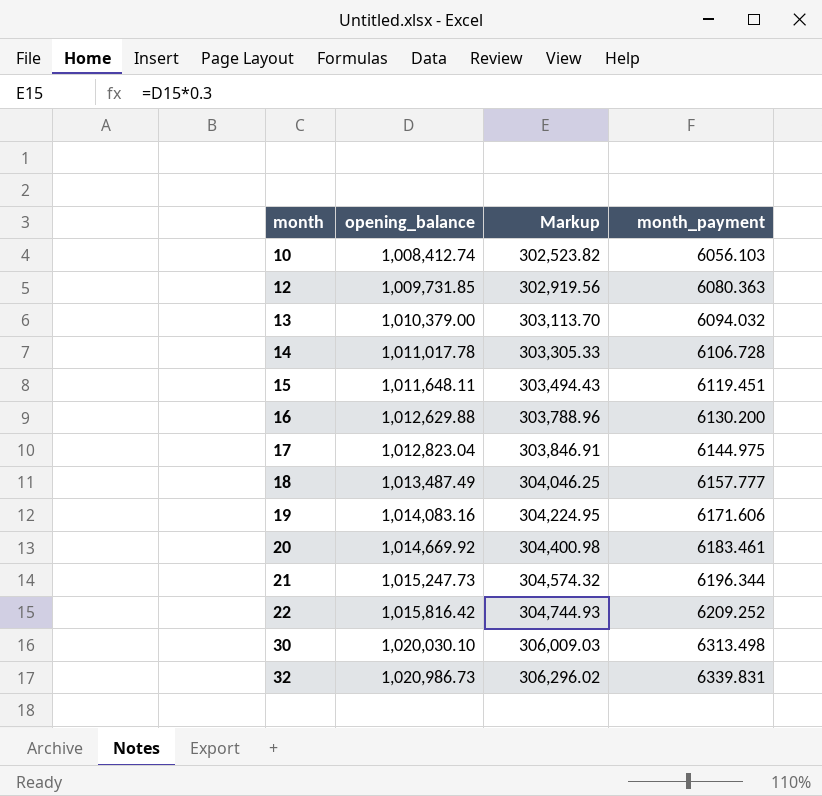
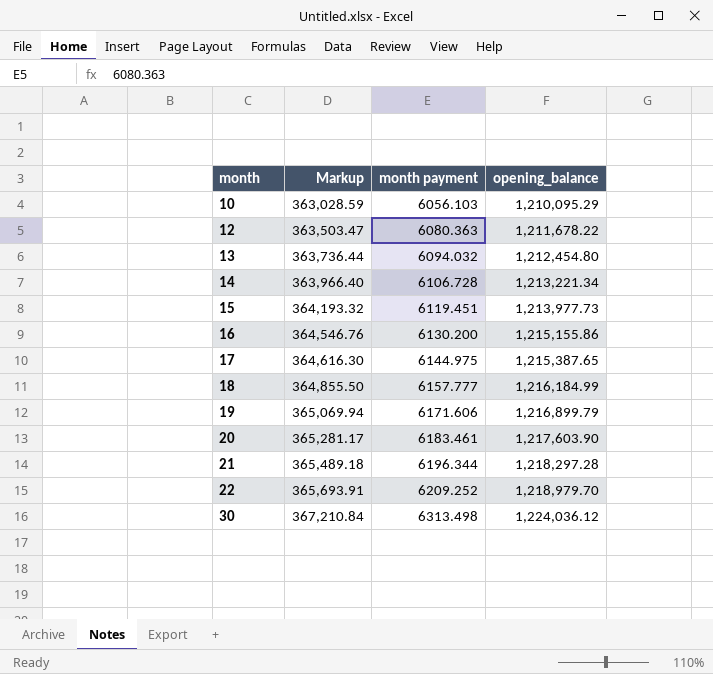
column name: month_payment -> month payment
column opening_balance | position: 2 -> 4
row 32: 1,020,986.73 | 306,296.02 | 6339.831 -> none
10 | Markup: 302,523.82 -> 363,028.59
10 | opening_balance: 1,008,412.74 -> 1,210,095.29
12 | Markup: 302,919.56 -> 363,503.47
12 | opening_balance: 1,009,731.85 -> 1,211,678.22
13 | Markup: 303,113.70 -> 363,736.44
13 | opening_balance: 1,010,379.00 -> 1,212,454.80
14 | Markup: 303,305.33 -> 363,966.40
14 | opening_balance: 1,011,017.78 -> 1,213,221.34
15 | Markup: 303,494.43 -> 364,193.32
15 | opening_balance: 1,011,648.11 -> 1,213,977.73
16 | Markup: 303,788.96 -> 364,546.76
16 | opening_balance: 1,012,629.88 -> 1,215,155.86
17 | Markup: 303,846.91 -> 364,616.30
17 | opening_balance: 1,012,823.04 -> 1,215,387.65
18 | Markup: 304,046.25 -> 364,855.50
18 | opening_balance: 1,013,487.49 -> 1,216,184.99
19 | Markup: 304,224.95 -> 365,069.94
19 | opening_balance: 1,014,083.16 -> 1,216,899.79
20 | Markup: 304,400.98 -> 365,281.17
20 | opening_balance: 1,014,669.92 -> 1,217,603.90
21 | Markup: 304,574.32 -> 365,489.18
21 | opening_balance: 1,015,247.73 -> 1,218,297.28
22 | Markup: 304,744.93 -> 365,693.91
22 | opening_balance: 1,015,816.42 -> 1,218,979.70
30 | Markup: 306,009.03 -> 367,210.84
30 | opening_balance: 1,020,030.10 -> 1,224,036.12

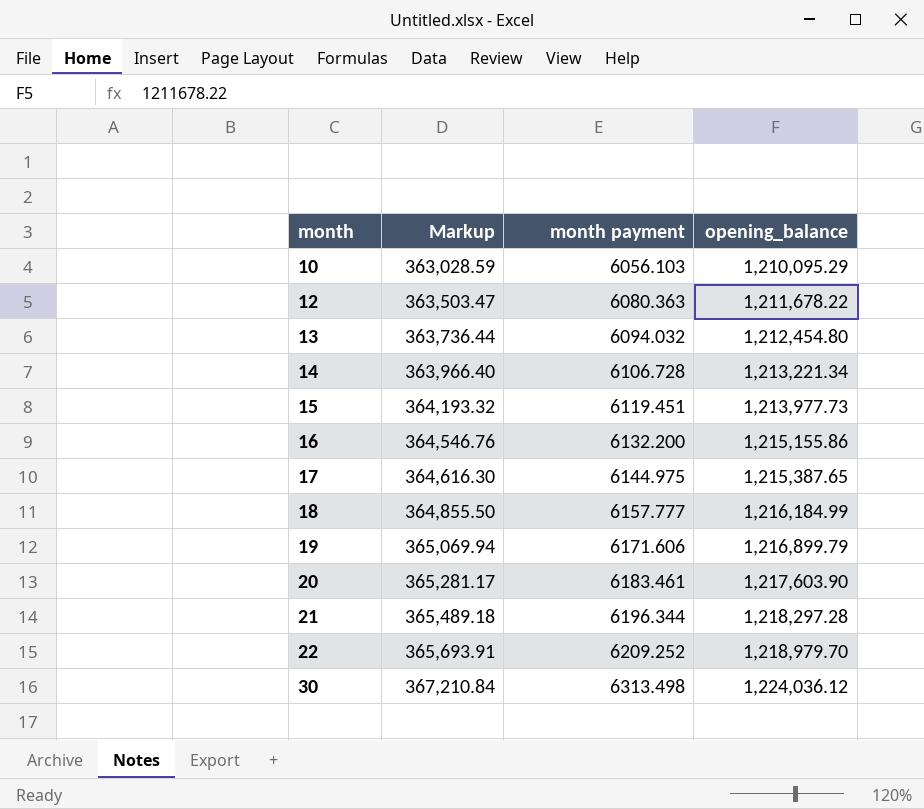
16 | month payment: 6130.200 -> 6132.200

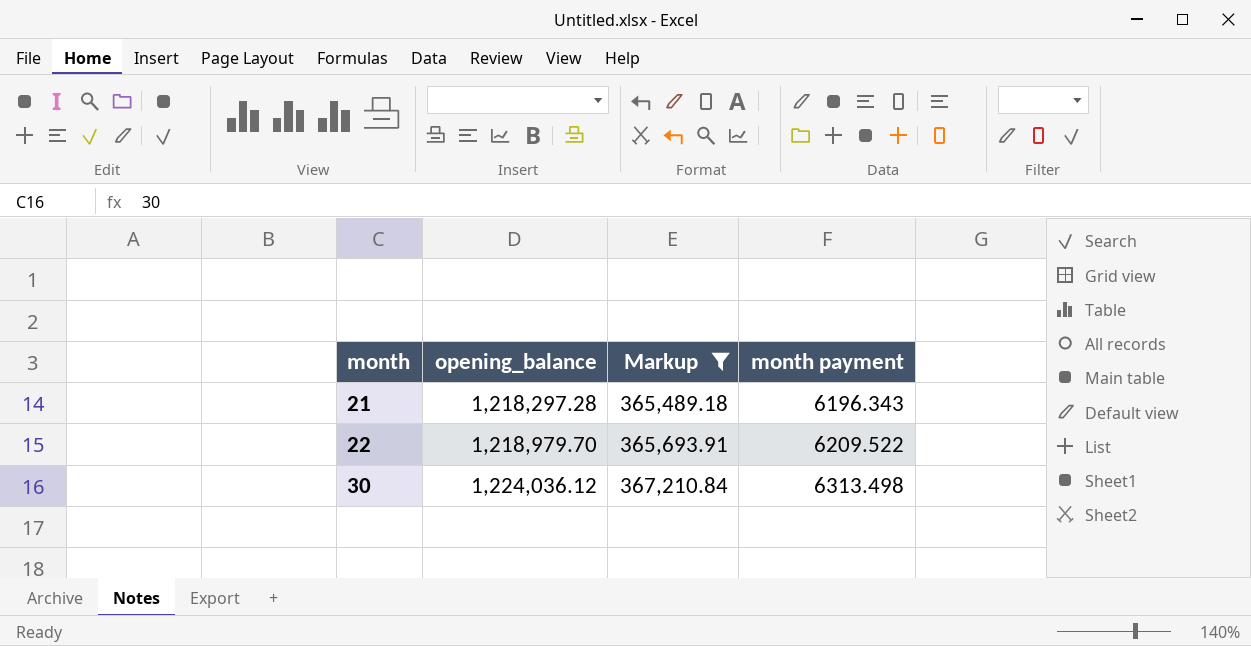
filter: none -> Markup >= 365,489.18
column opening_balance | position: 4 -> 2
21 | month payment: 6196.344 -> 6196.343
22 | month payment: 6209.252 -> 6209.522

